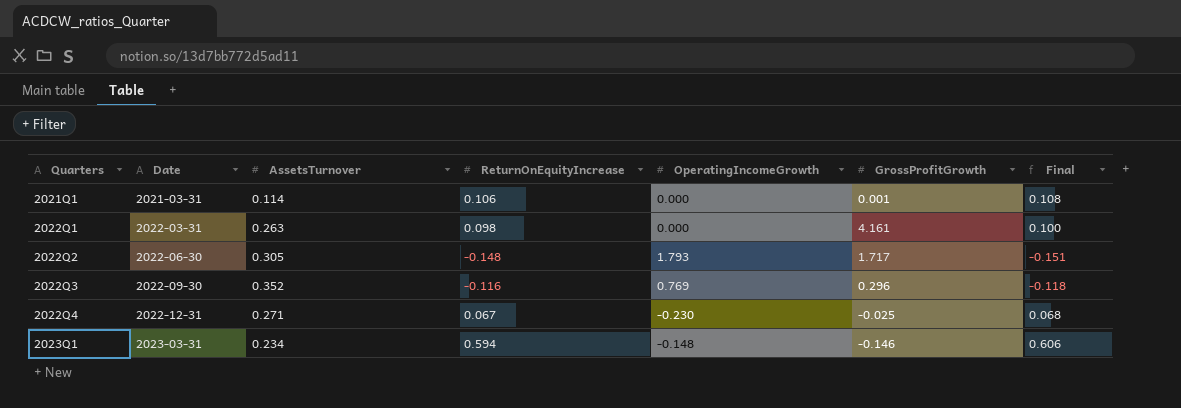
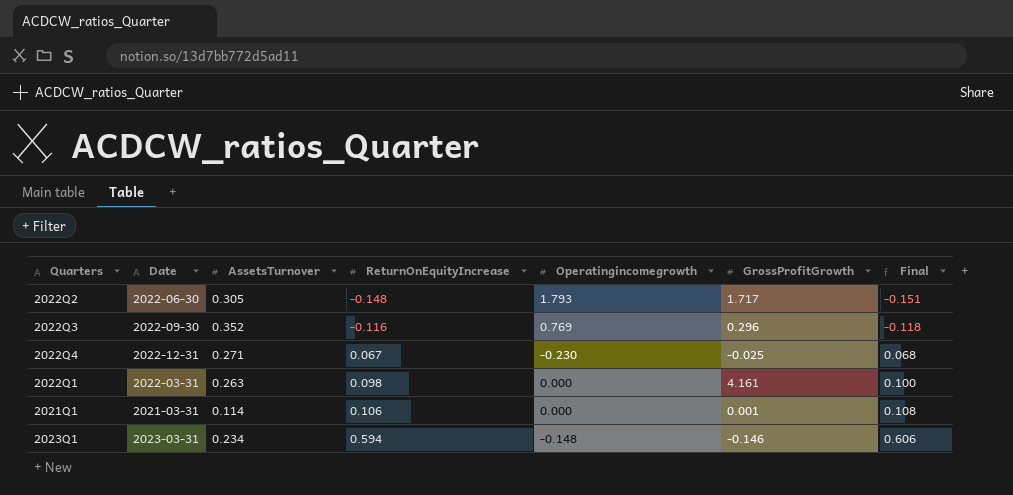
row order: Quarters ascending -> ReturnOnEquityIncrease ascending
column name: OperatingIncomeGrowth -> Operatingincomegrowth

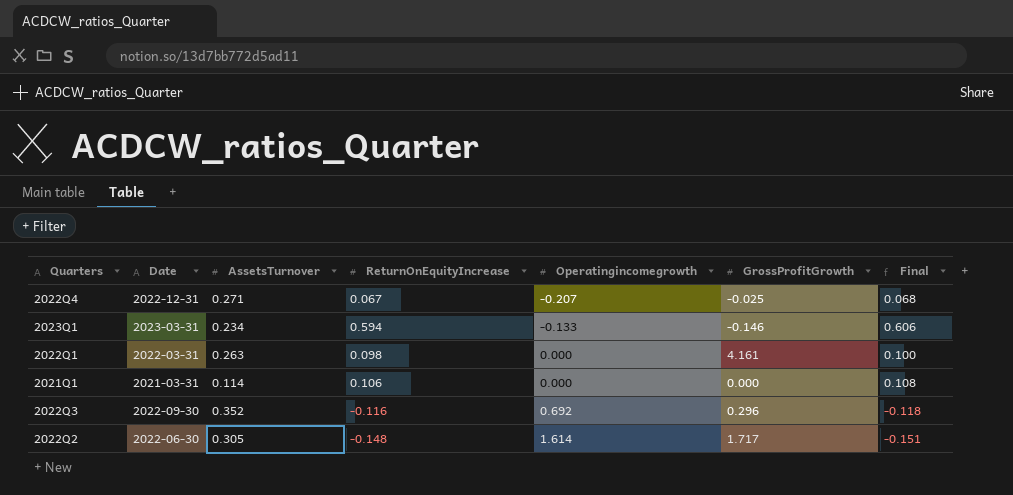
row order: ReturnOnEquityIncrease ascending -> Operatingincomegrowth ascending
2022Q4 | Operatingincomegrowth: -0.230 -> -0.207
2023Q1 | Operatingincomegrowth: -0.148 -> -0.133
2021Q1 | GrossProfitGrowth: 0.001 -> 0.000
2022Q3 | Operatingincomegrowth: 0.769 -> 0.692
2022Q2 | Operatingincomegrowth: 1.793 -> 1.614

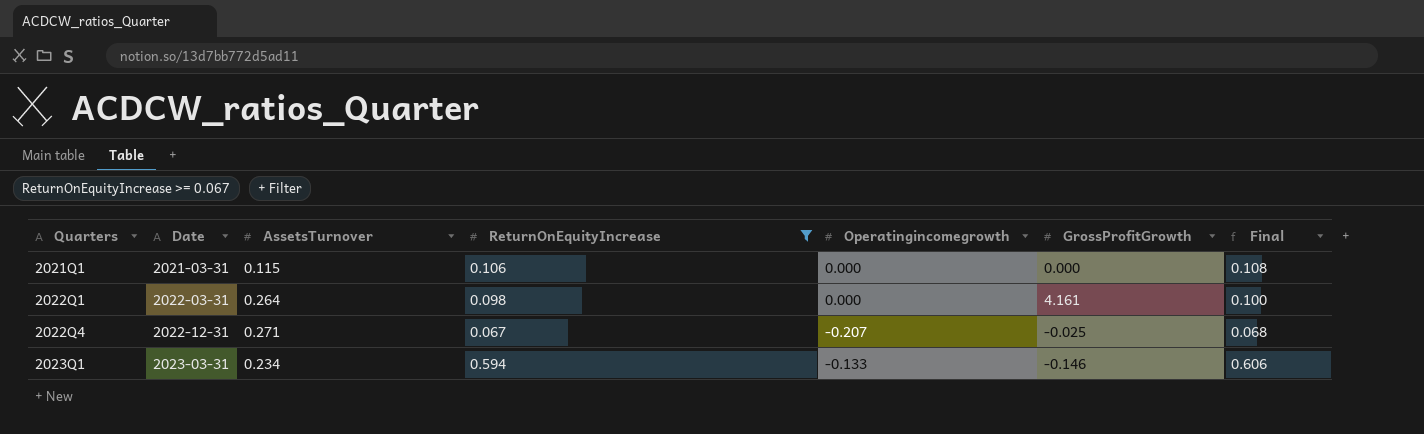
filter: none -> ReturnOnEquityIncrease >= 0.067
row order: Operatingincomegrowth ascending -> Quarters ascending
2021Q1 | AssetsTurnover: 0.114 -> 0.115
2022Q1 | AssetsTurnover: 0.263 -> 0.264

